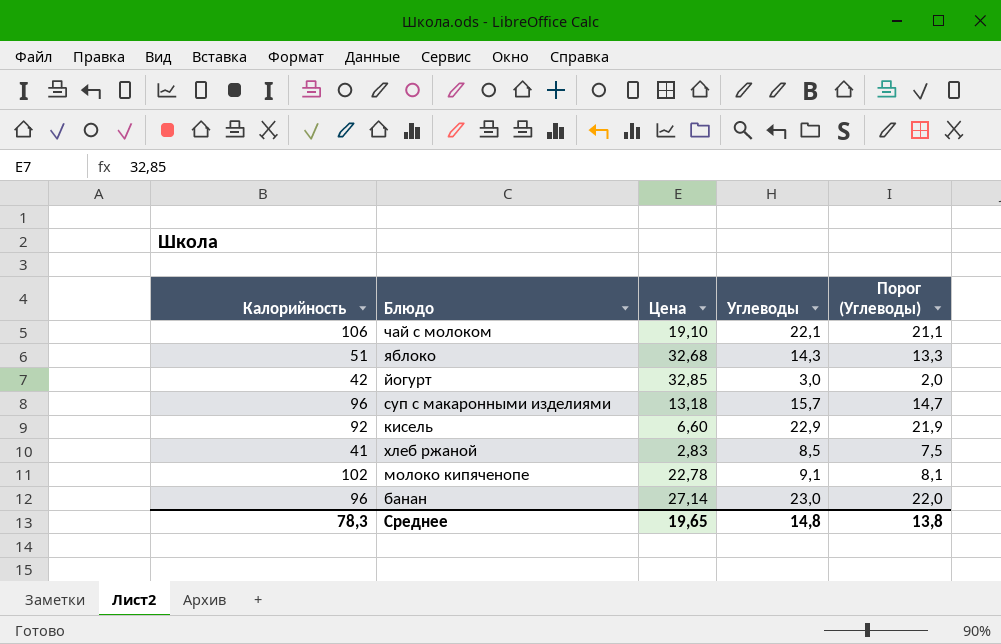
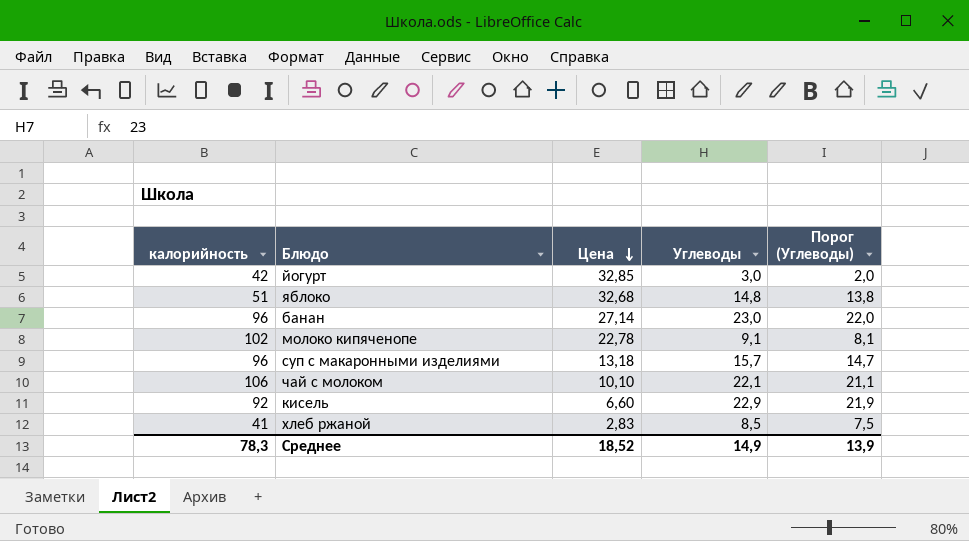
row order: none -> Цена descending
column name: Калорийность -> калорийность
яблоко | Углеводы: 14,3 -> 14,8
яблоко | Порог (Углеводы): 13,3 -> 13,8
чай с молоком | Цена: 19,10 -> 10,10
Среднее | Цена: 19,65 -> 18,52
Среднее | Углеводы: 14,8 -> 14,9
Среднее | Порог (Углеводы): 13,8 -> 13,9

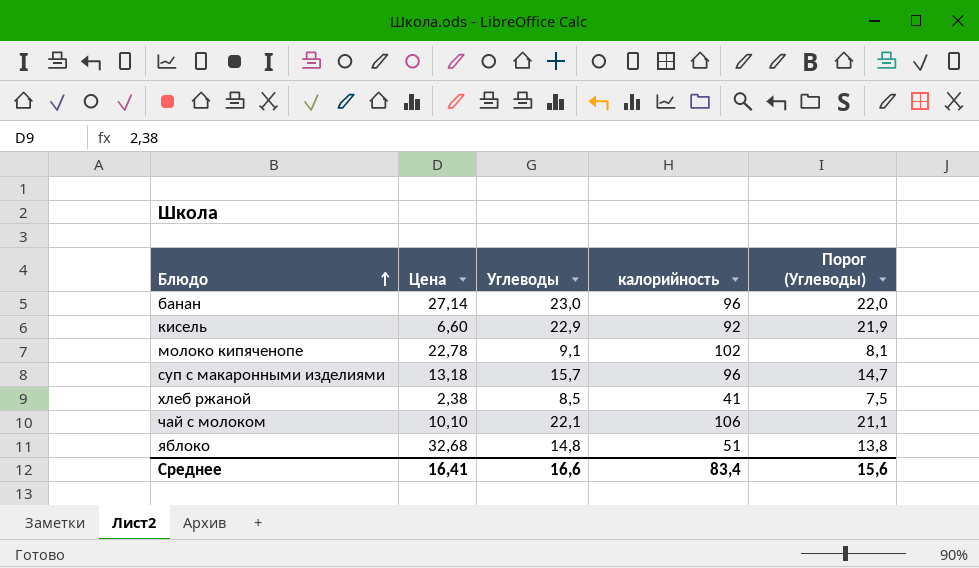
row order: Цена descending -> Блюдо ascending
column калорийность | position: 1 -> 4
row йогурт: 42 | 32,85 | 3,0 | 2,0 -> none
хлеб ржаной | Цена: 2,83 -> 2,38
Среднее | Цена: 18,52 -> 16,41
Среднее | Углеводы: 14,9 -> 16,6
Среднее | калорийность: 78,3 -> 83,4
Среднее | Порог (Углеводы): 13,9 -> 15,6

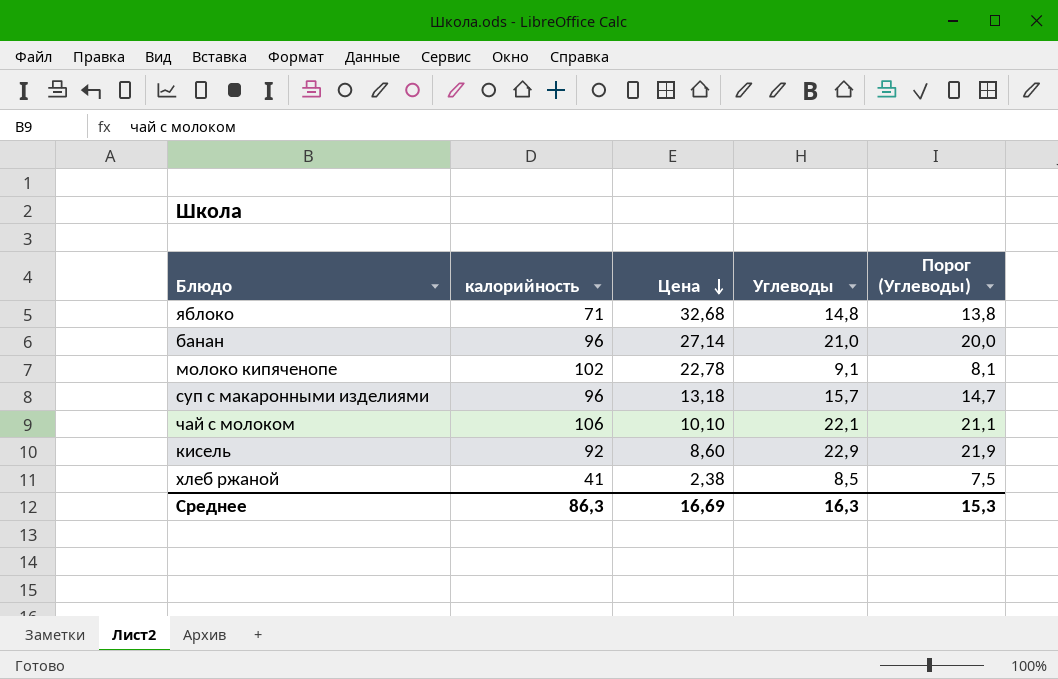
row order: Блюдо ascending -> Цена descending
column калорийность | position: 4 -> 2
яблоко | калорийность: 51 -> 71
банан | Углеводы: 23,0 -> 21,0
банан | Порог (Углеводы): 22,0 -> 20,0
кисель | Цена: 6,60 -> 8,60
Среднее | калорийность: 83,4 -> 86,3
Среднее | Цена: 16,41 -> 16,69
Среднее | Углеводы: 16,6 -> 16,3
Среднее | Порог (Углеводы): 15,6 -> 15,3

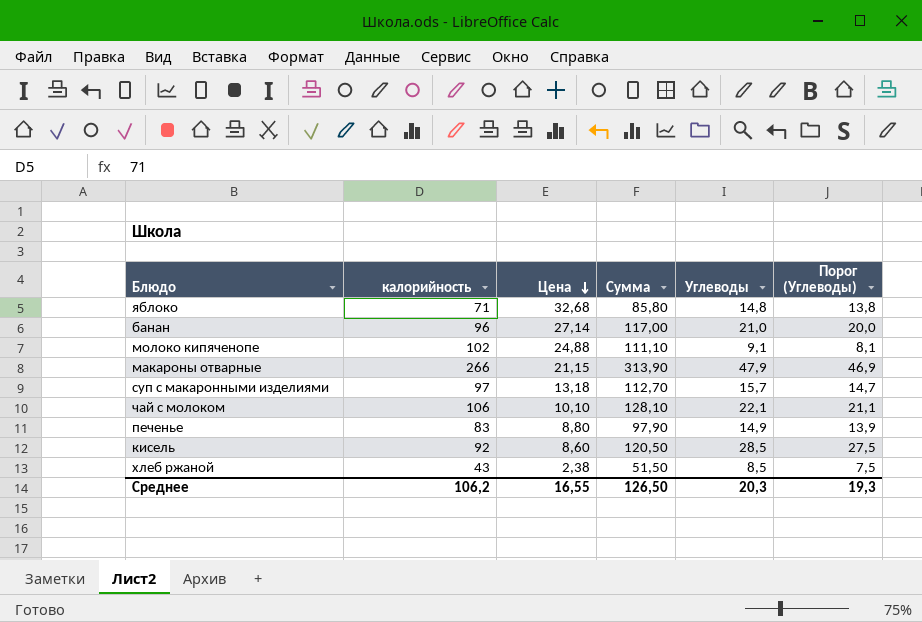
column Сумма | formula: none -> [калорийность] + [Углеводы]
молоко кипяченопе | Цена: 22,78 -> 24,88
row макароны отварные: none -> 266 | 21,15 | 313,90 | 47,9 | 46,9
суп с макаронными изделиями | калорийность: 96 -> 97
row печенье: none -> 83 | 8,80 | 97,90 | 14,9 | 13,9
кисель | Углеводы: 22,9 -> 28,5
кисель | Порог (Углеводы): 21,9 -> 27,5
хлеб ржаной | калорийность: 41 -> 43
Среднее | калорийность: 86,3 -> 106,2
Среднее | Цена: 16,69 -> 16,55
Среднее | Углеводы: 16,3 -> 20,3
Среднее | Порог (Углеводы): 15,3 -> 19,3

